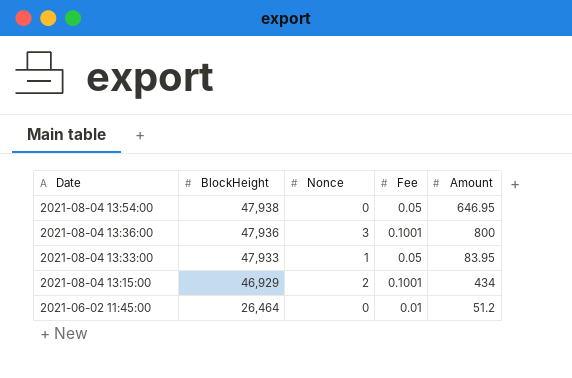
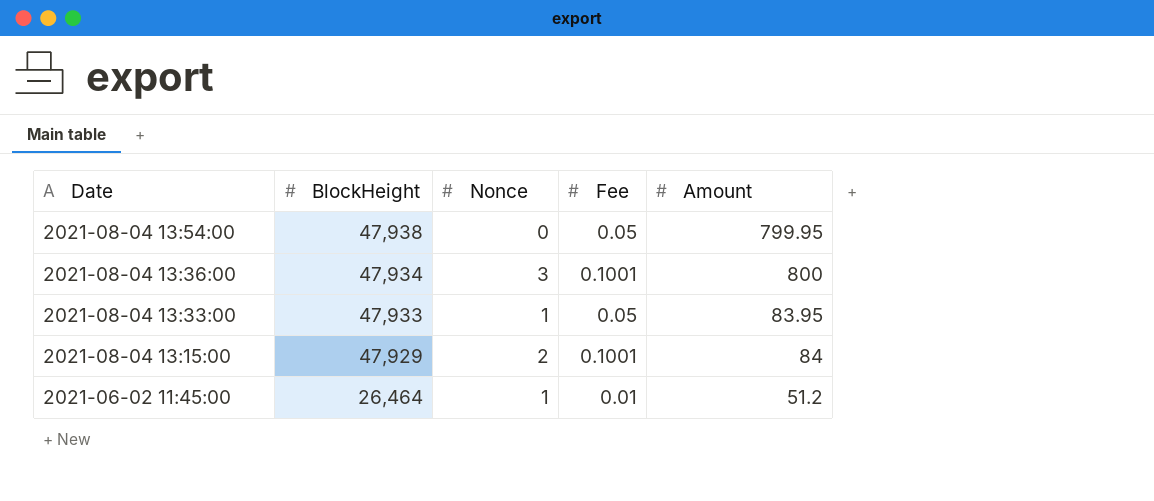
2021-08-04 13:54:00 | Amount: 646.95 -> 799.95
2021-08-04 13:36:00 | BlockHeight: 47,936 -> 47,934
2021-08-04 13:15:00 | BlockHeight: 46,929 -> 47,929
2021-08-04 13:15:00 | Amount: 434 -> 84
2021-06-02 11:45:00 | Nonce: 0 -> 1

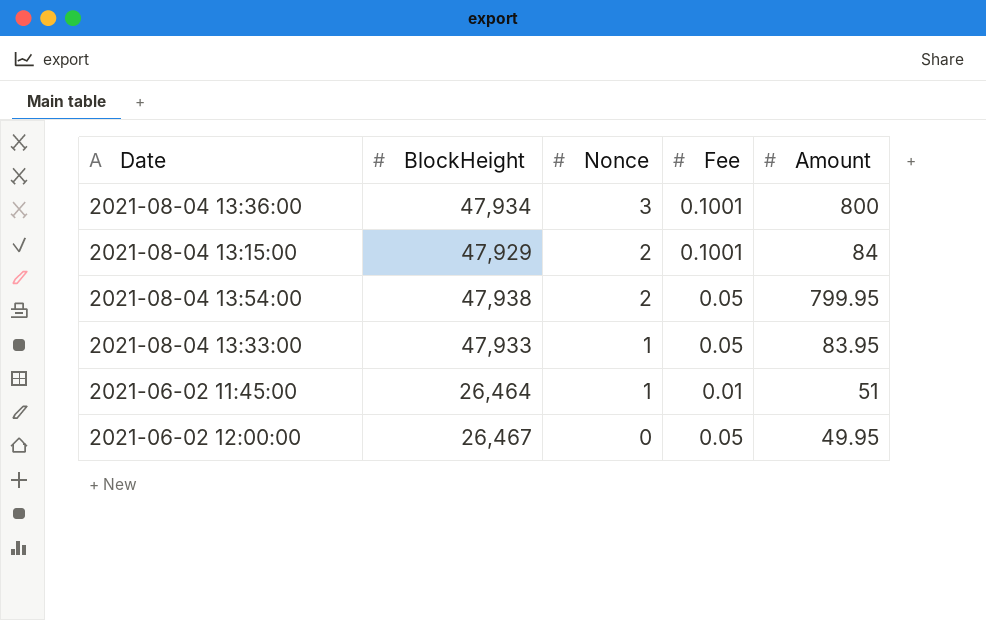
row order: Date descending -> Nonce descending
2021-08-04 13:54:00 | Nonce: 0 -> 2
2021-06-02 11:45:00 | Amount: 51.2 -> 51
row 2021-06-02 12:00:00: none -> 26,467 | 0 | 0.05 | 49.95

